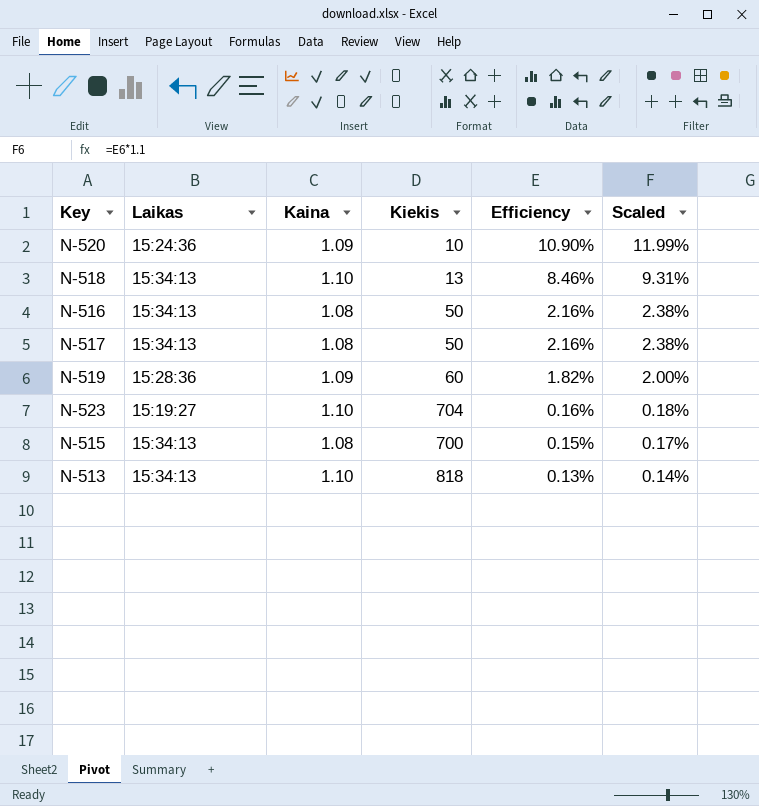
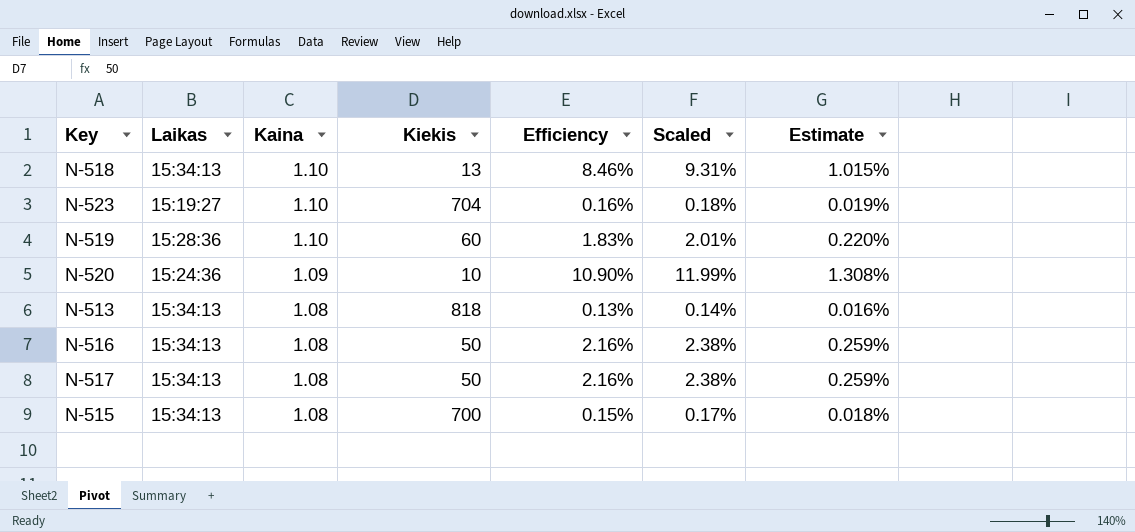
row order: Efficiency descending -> Kaina descending
column Estimate | formula: none -> [Efficiency] * 0.12
N-519 | Kaina: 1.09 -> 1.10
N-519 | Efficiency: 1.82% -> 1.83%
N-519 | Scaled: 2.00% -> 2.01%
N-513 | Kaina: 1.10 -> 1.08

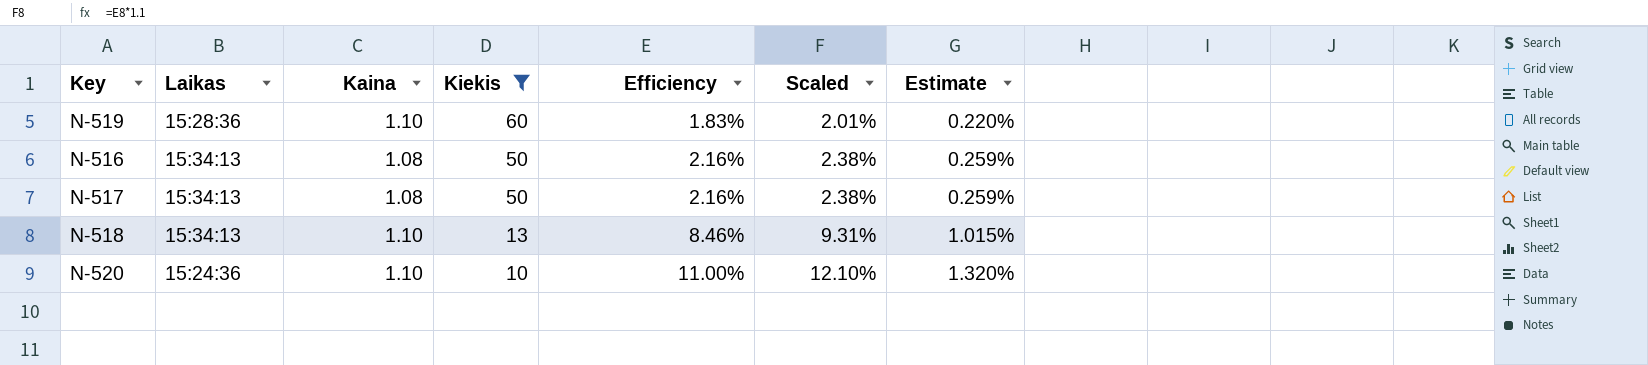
filter: none -> Kiekis <= 60
row order: Kaina descending -> Kiekis descending
N-520 | Kaina: 1.09 -> 1.10
N-520 | Efficiency: 10.90% -> 11.00%
N-520 | Scaled: 11.99% -> 12.10%
N-520 | Estimate: 1.308% -> 1.320%

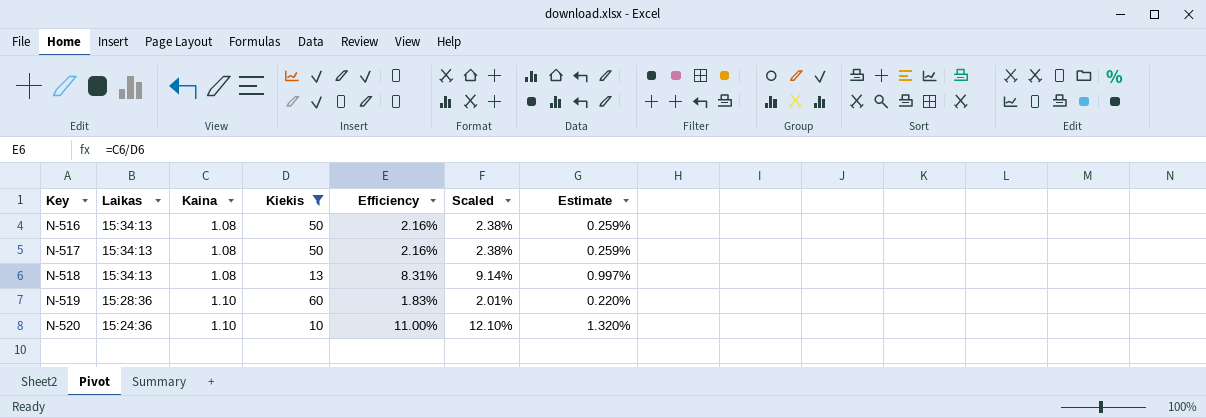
row order: Kiekis descending -> Key ascending
N-518 | Kaina: 1.10 -> 1.08
N-518 | Efficiency: 8.46% -> 8.31%
N-518 | Scaled: 9.31% -> 9.14%
N-518 | Estimate: 1.015% -> 0.997%

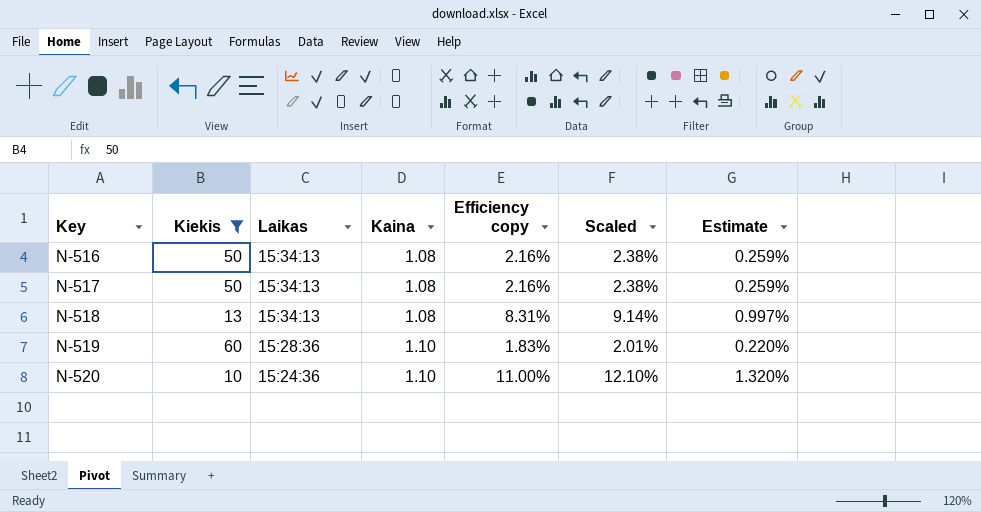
column Kiekis | position: 4 -> 2
column name: Efficiency -> Efficiency copy

